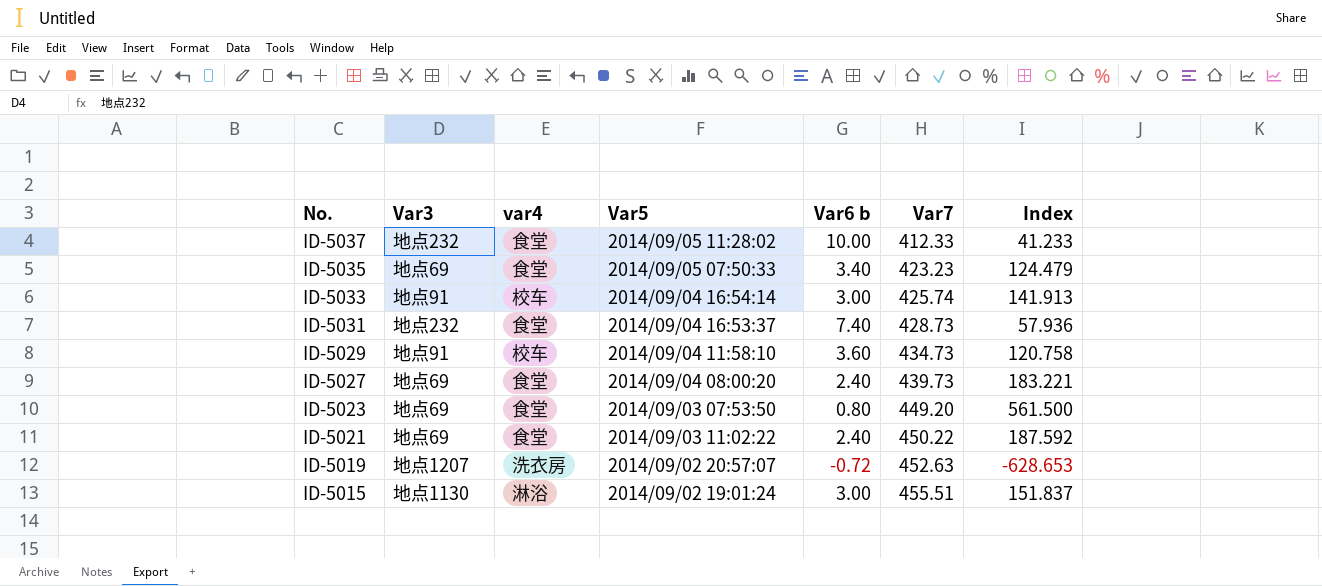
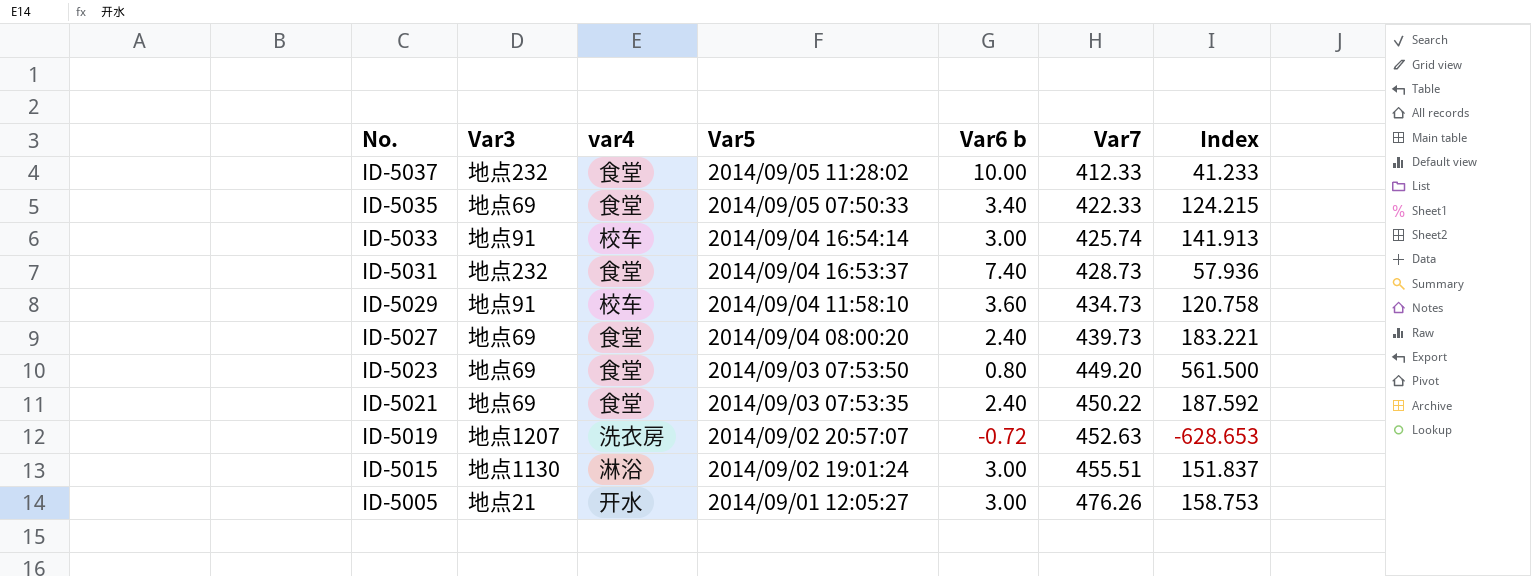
ID-5035 | Var7: 423.23 -> 422.33
ID-5035 | Index: 124.479 -> 124.215
ID-5021 | Var5: 2014/09/03 11:02:22 -> 2014/09/03 07:53:35
row ID-5005: none -> 地点21 | 开水 | 2014/09/01 12:05:27 | 3.00 | 476.26 | 158.753

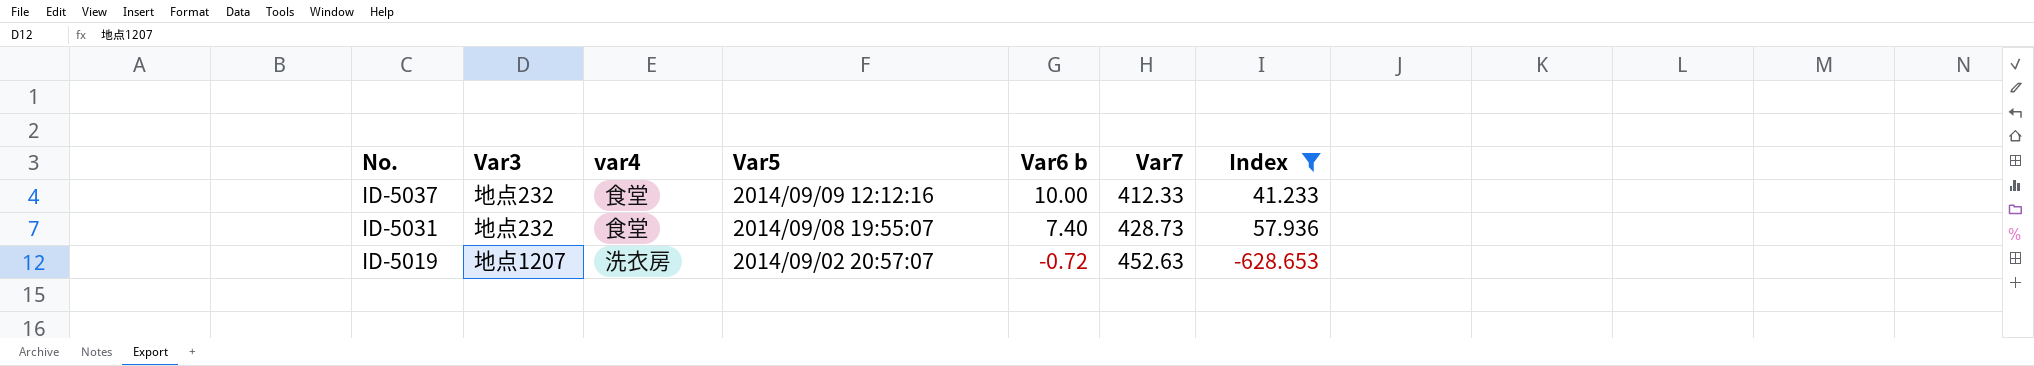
filter: none -> Index <= 57.936
ID-5037 | Var5: 2014/09/05 11:28:02 -> 2014/09/09 12:12:16
ID-5031 | Var5: 2014/09/04 16:53:37 -> 2014/09/08 19:55:07

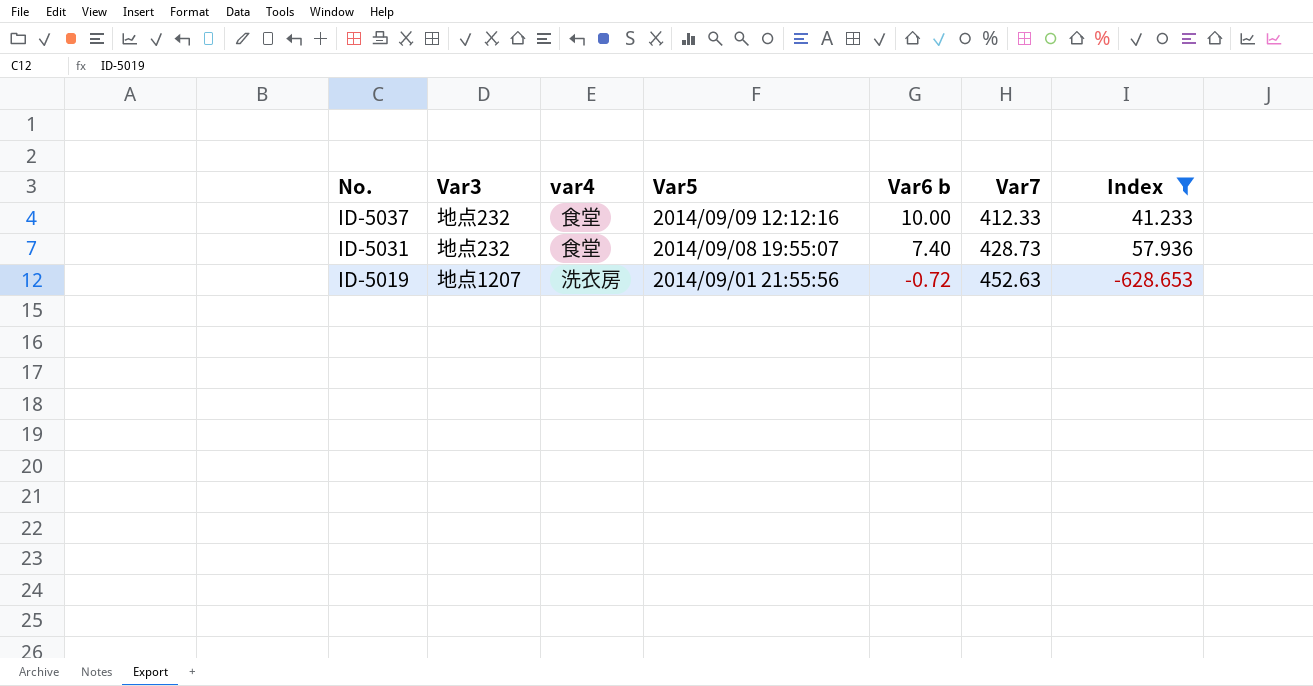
ID-5019 | Var5: 2014/09/02 20:57:07 -> 2014/09/01 21:55:56

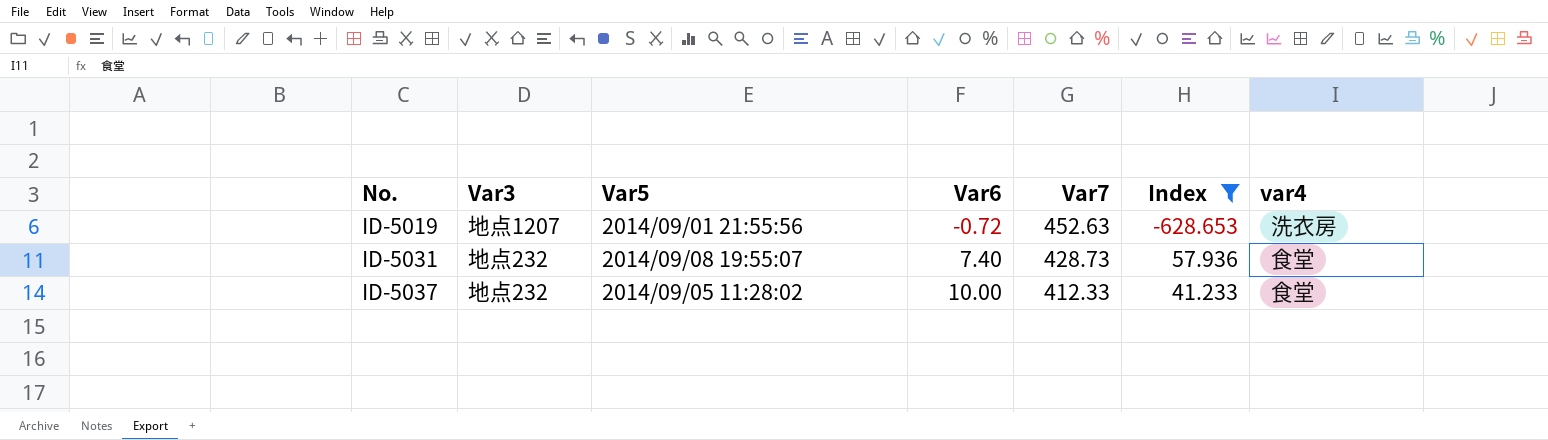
row order: No. descending -> No. ascending
column name: Var6 b -> Var6
column var4 | position: 3 -> 7
ID-5037 | Var5: 2014/09/09 12:12:16 -> 2014/09/05 11:28:02

